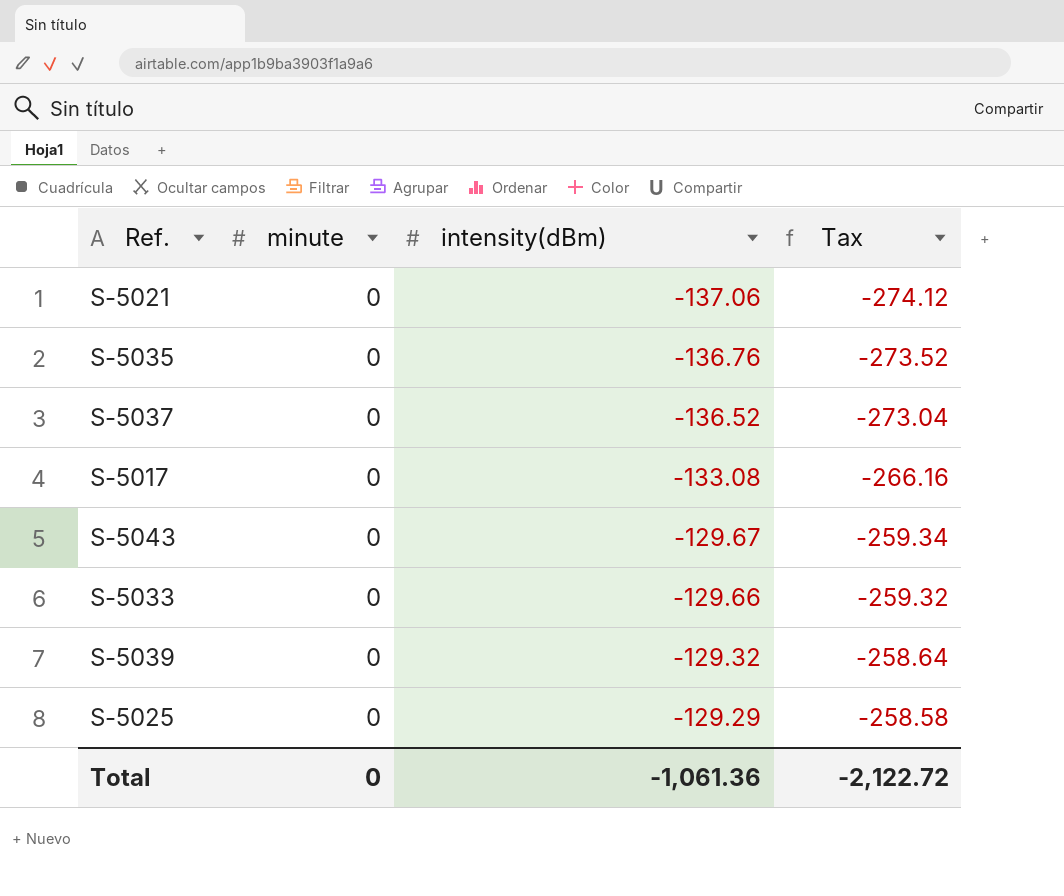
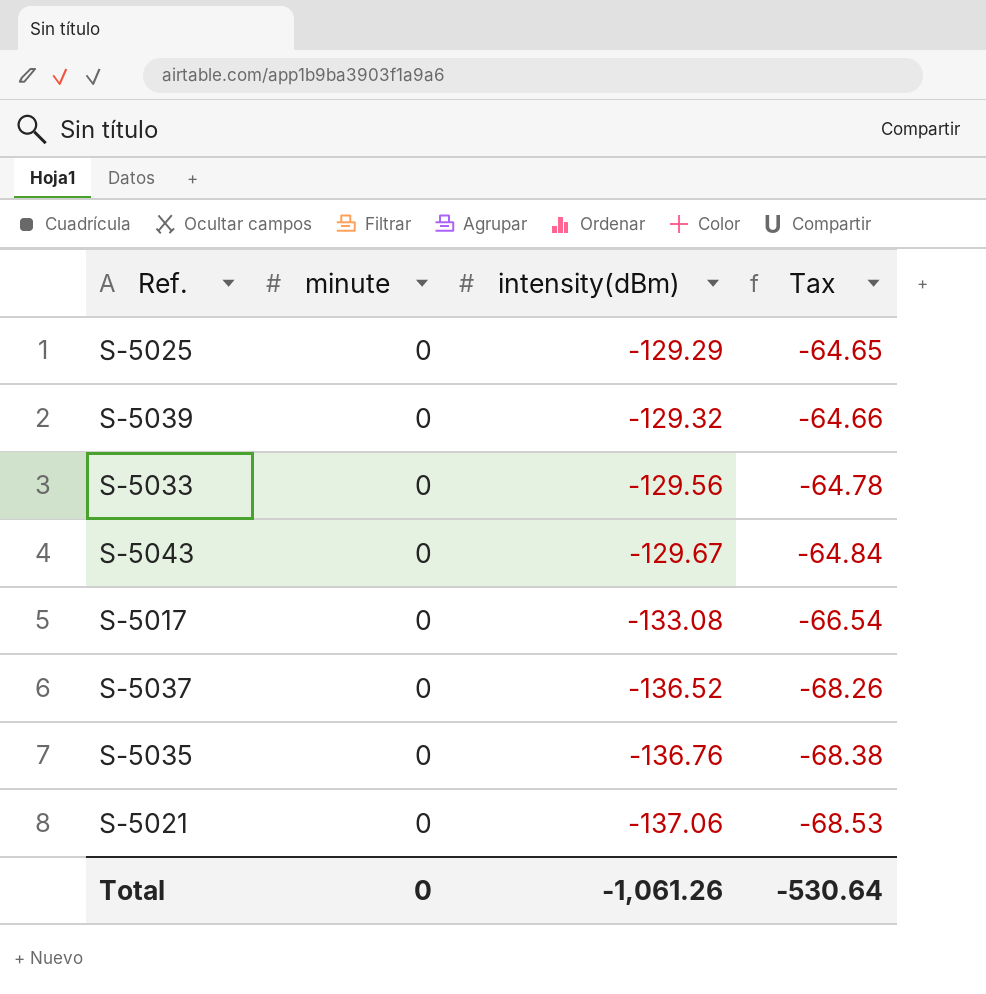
row order: intensity(dBm) ascending -> intensity(dBm) descending
column Tax | formula: [intensity(dBm)] * 2 -> [intensity(dBm)] * 0.5
S-5033 | intensity(dBm): -129.66 -> -129.56
Total | intensity(dBm): -1,061.36 -> -1,061.26
Total | Tax: -2,122.72 -> -530.64

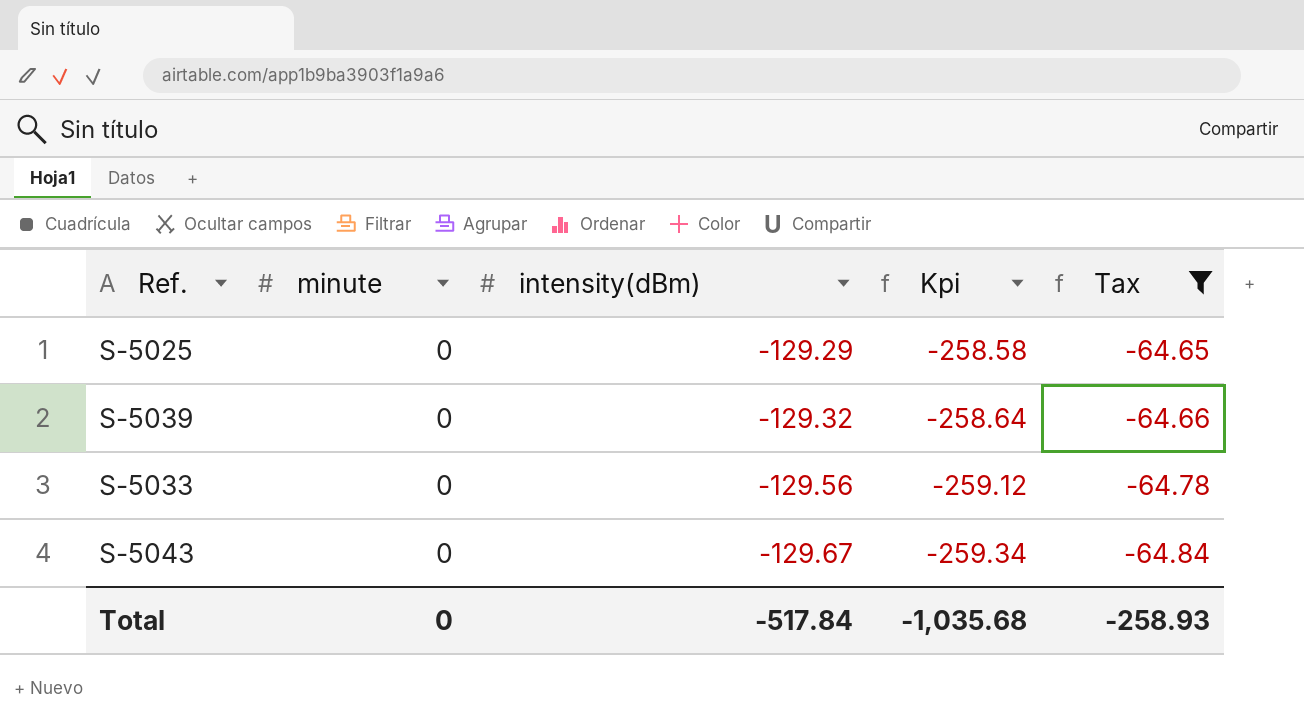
filter: none -> Tax >= -64.84
column Kpi | formula: none -> [intensity(dBm)] * 2
Total | intensity(dBm): -1,061.26 -> -517.84
Total | Tax: -530.64 -> -258.93

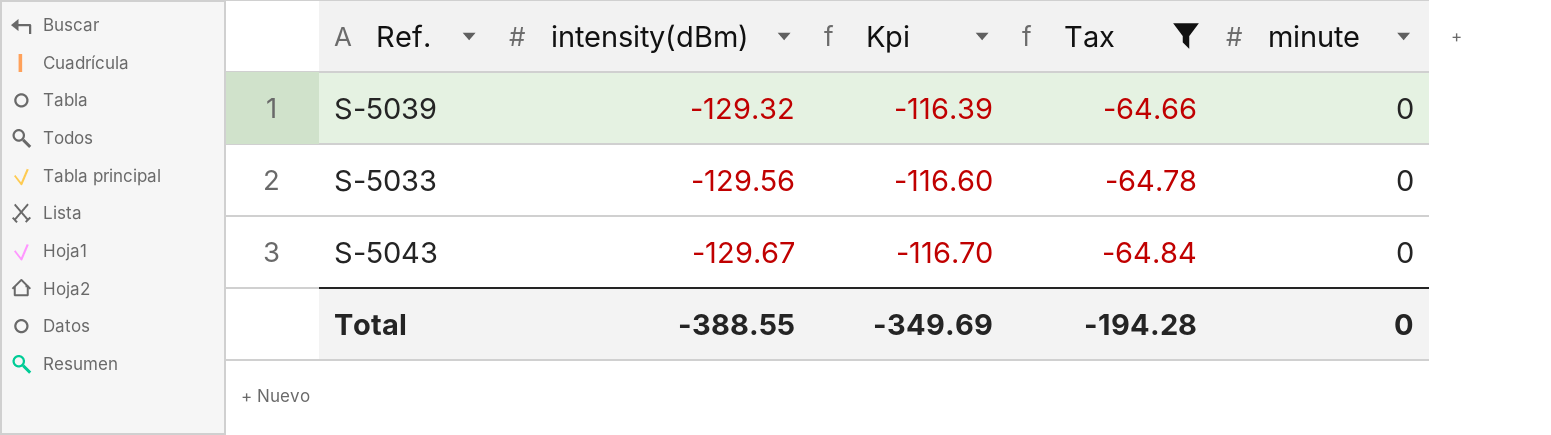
column Kpi | formula: [intensity(dBm)] * 2 -> [intensity(dBm)] * 0.9
column minute | position: 2 -> 5
row S-5025: 0 | -129.29 | -258.58 | -64.65 -> none
Total | intensity(dBm): -517.84 -> -388.55
Total | Kpi: -1,035.68 -> -349.69
Total | Tax: -258.93 -> -194.28

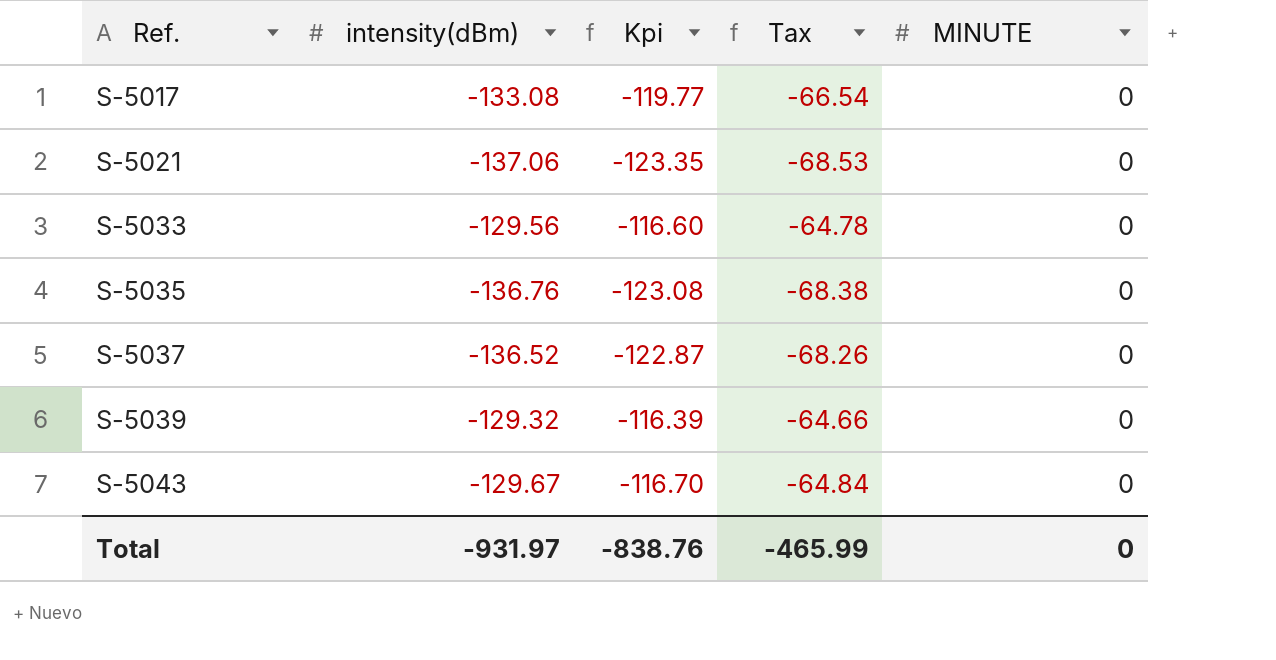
filter: Tax >= -64.84 -> none
row order: intensity(dBm) descending -> Ref. ascending
column name: minute -> MINUTE
Total | intensity(dBm): -388.55 -> -931.97
Total | Kpi: -349.69 -> -838.76
Total | Tax: -194.28 -> -465.99

